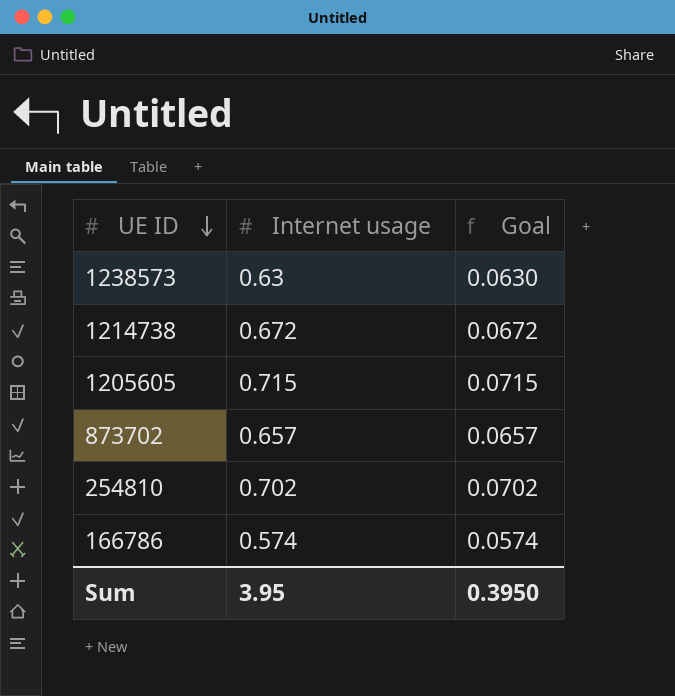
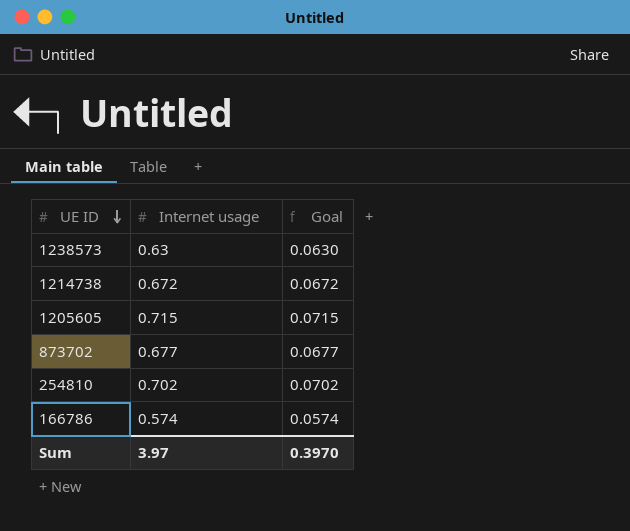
873702 | Internet usage: 0.657 -> 0.677
873702 | Goal: 0.0657 -> 0.0677
Sum | Internet usage: 3.95 -> 3.97
Sum | Goal: 0.3950 -> 0.3970

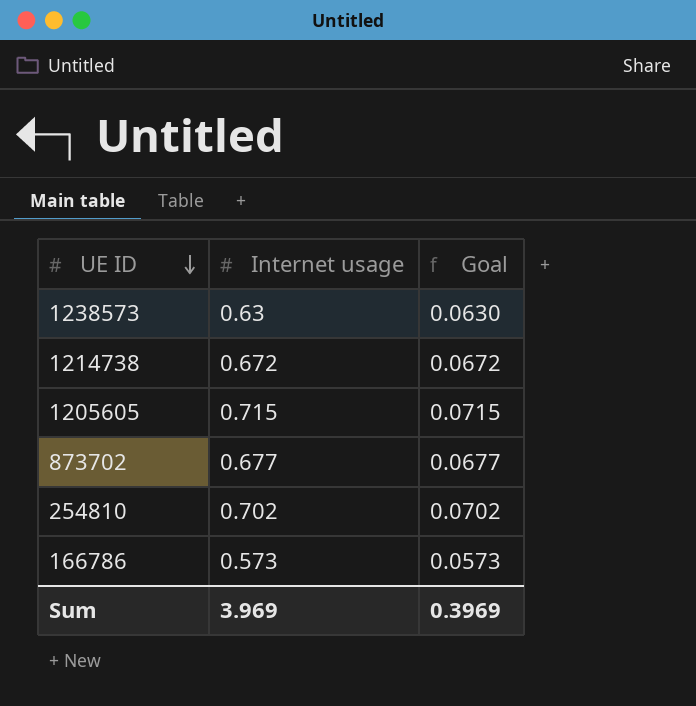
166786 | Internet usage: 0.574 -> 0.573
166786 | Goal: 0.0574 -> 0.0573
Sum | Internet usage: 3.97 -> 3.969
Sum | Goal: 0.3970 -> 0.3969

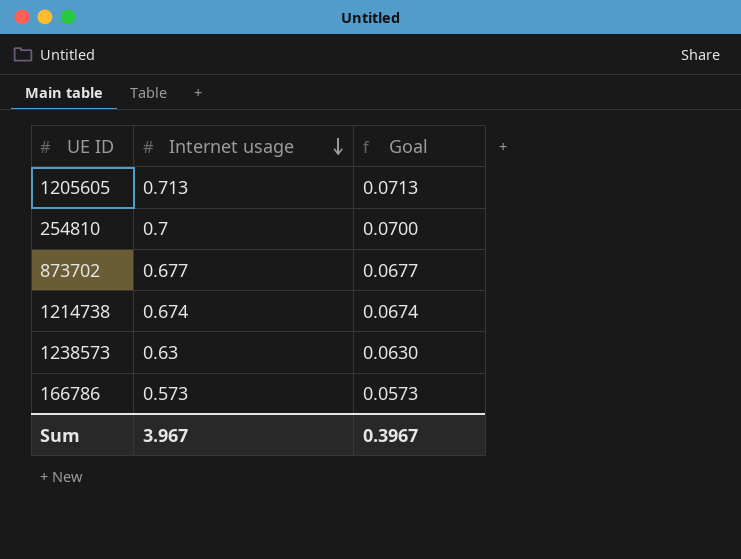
row order: UE ID descending -> Internet usage descending
1205605 | Internet usage: 0.715 -> 0.713
1205605 | Goal: 0.0715 -> 0.0713
254810 | Internet usage: 0.702 -> 0.7
254810 | Goal: 0.0702 -> 0.0700
1214738 | Internet usage: 0.672 -> 0.674
1214738 | Goal: 0.0672 -> 0.0674
Sum | Internet usage: 3.969 -> 3.967
Sum | Goal: 0.3969 -> 0.3967

